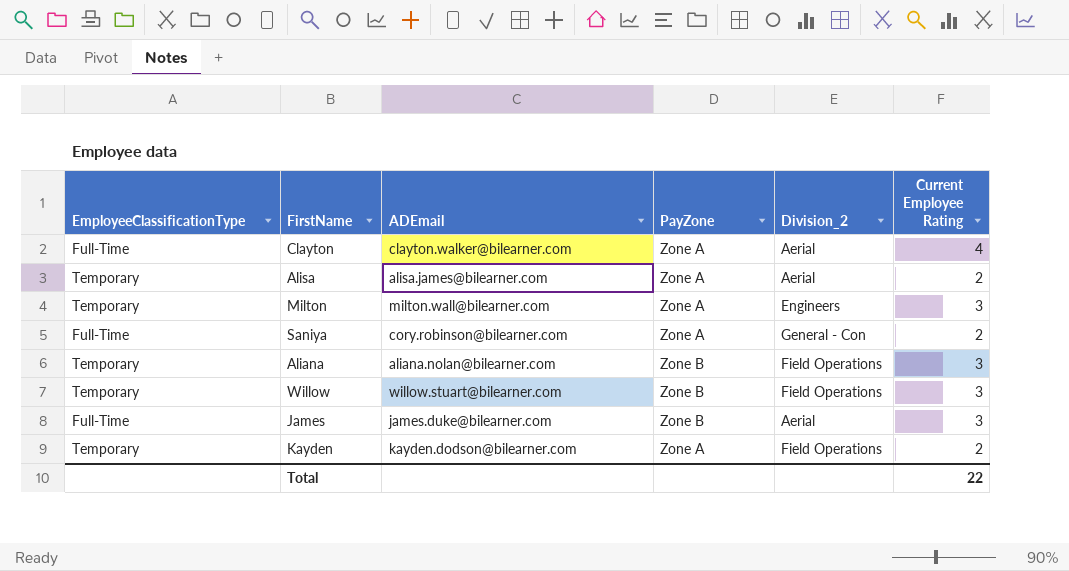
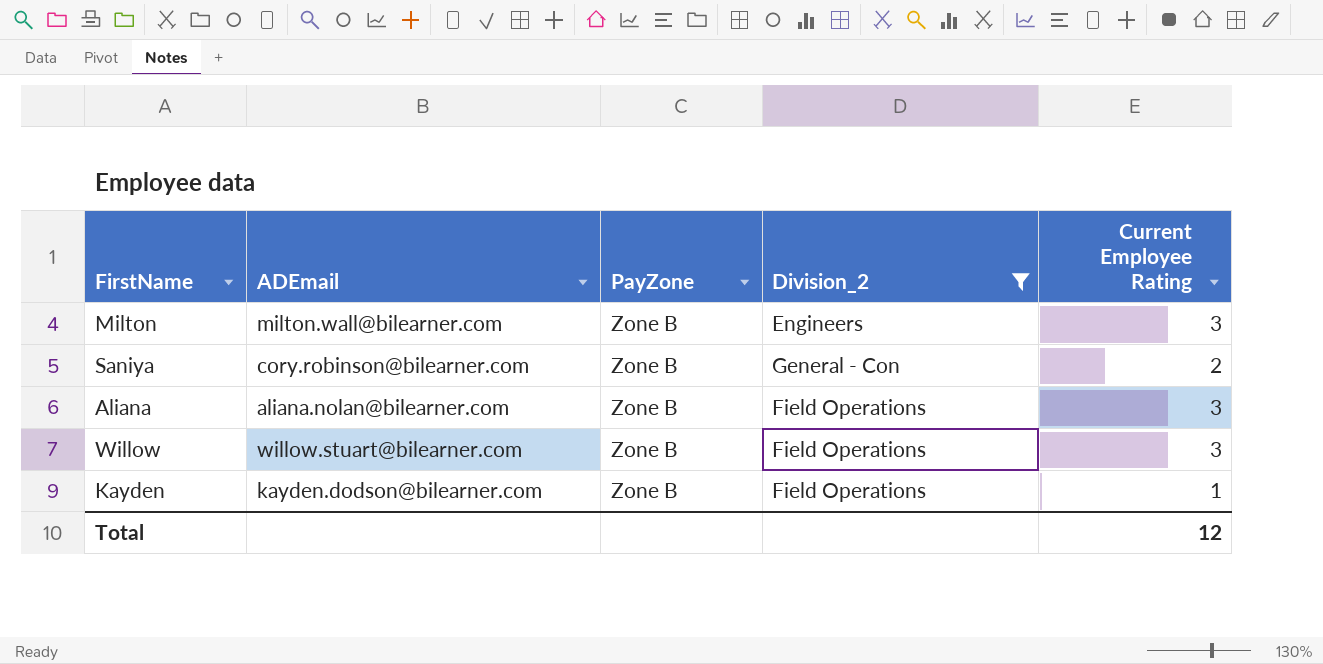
filter: none -> Division_2 != Aerial
column EmployeeClassificationType | position: 1 -> none
Milton | PayZone: Zone A -> Zone B
Saniya | PayZone: Zone A -> Zone B
Kayden | PayZone: Zone A -> Zone B
Kayden | Current Employee Rating: 2 -> 1
Total | Current Employee Rating: 22 -> 12

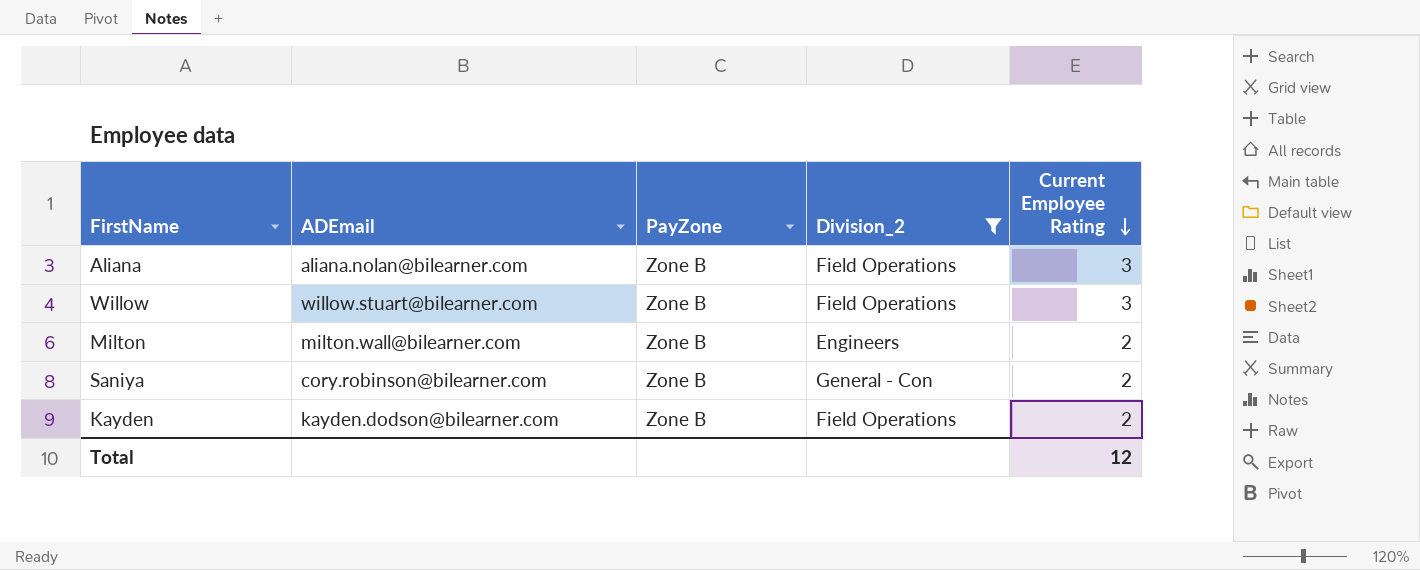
row order: none -> Current Employee Rating descending
Milton | Current Employee Rating: 3 -> 2
Kayden | Current Employee Rating: 1 -> 2

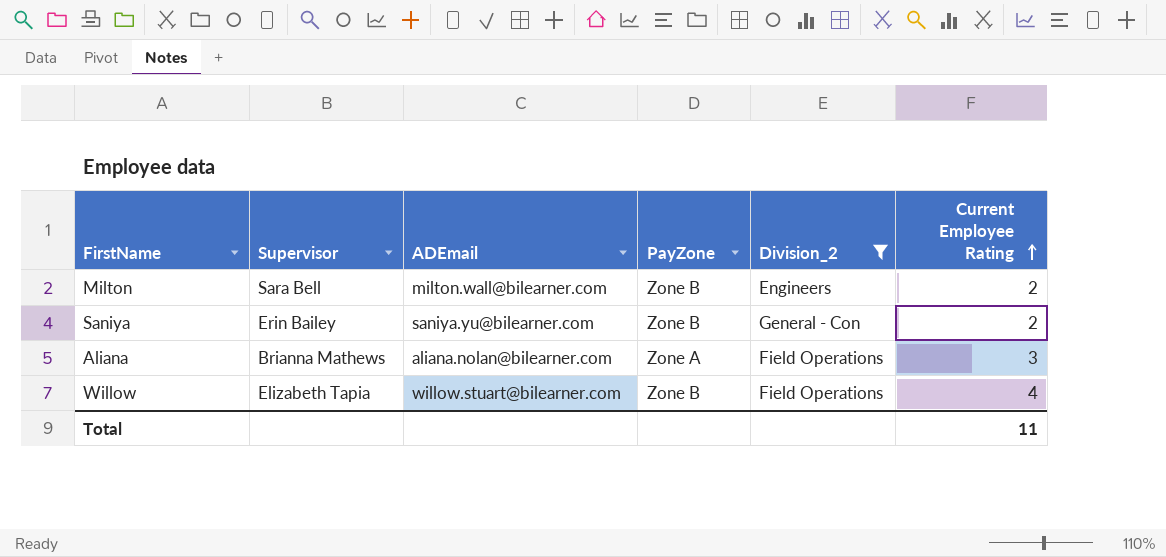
row order: Current Employee Rating descending -> Current Employee Rating ascending
column Supervisor | position: none -> 2
row Kayden: kayden.dodson@bilearner.com | Zone B | Field Operations | 2 -> none
Saniya | ADEmail: cory.robinson@bilearner.com -> saniya.yu@bilearner.com
Aliana | PayZone: Zone B -> Zone A
Willow | Current Employee Rating: 3 -> 4
Total | Current Employee Rating: 12 -> 11

